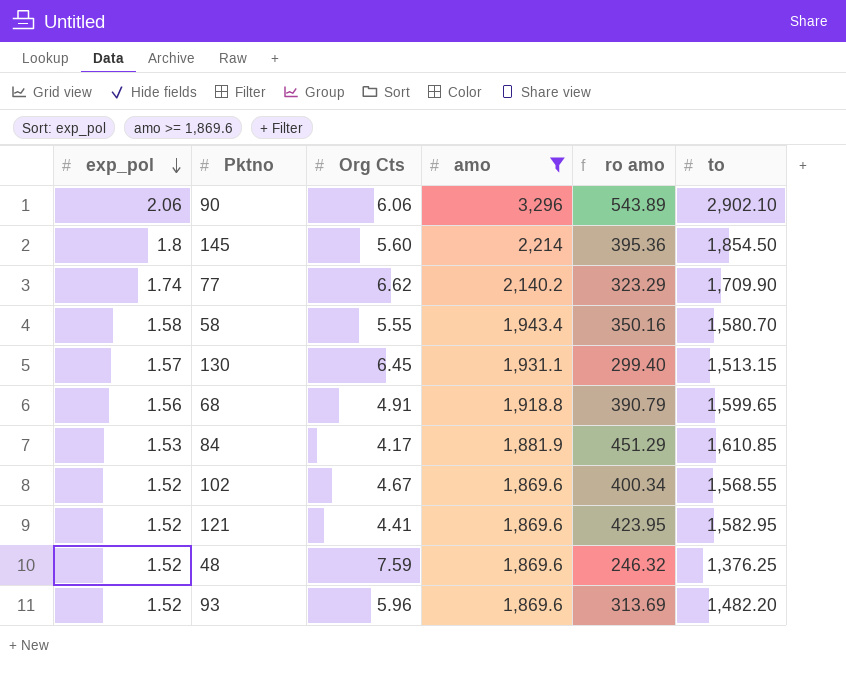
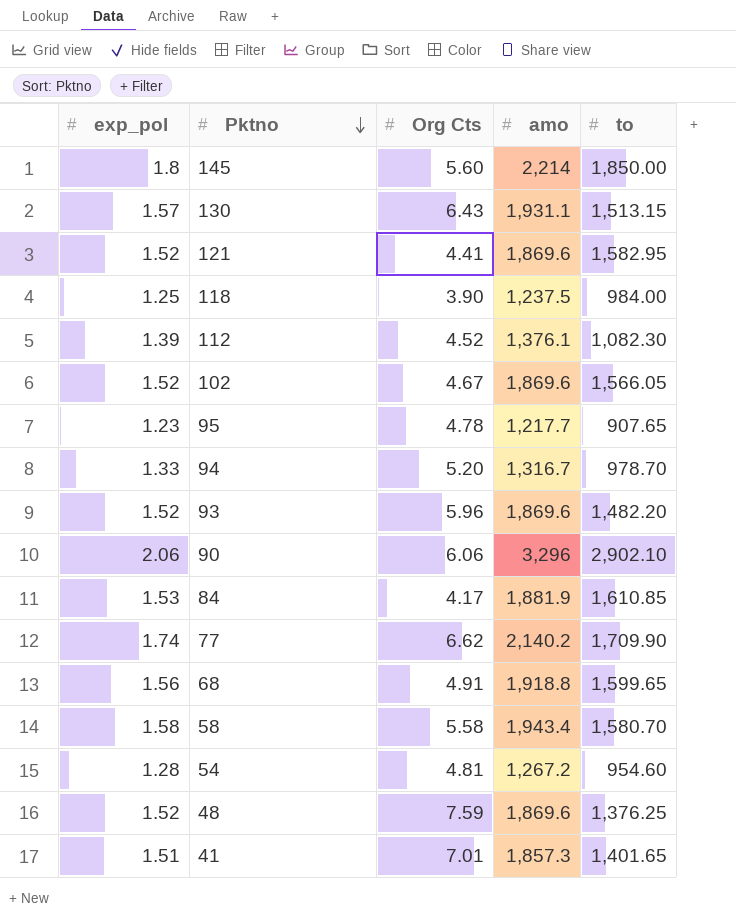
filter: amo >= 1,869.6 -> none
row order: exp_pol descending -> Pktno descending
column ro amo | formula: [amo] / [Org Cts] -> none
145 | to: 1,854.50 -> 1,850.00
130 | Org Cts: 6.45 -> 6.43
102 | to: 1,568.55 -> 1,566.05
58 | Org Cts: 5.55 -> 5.58

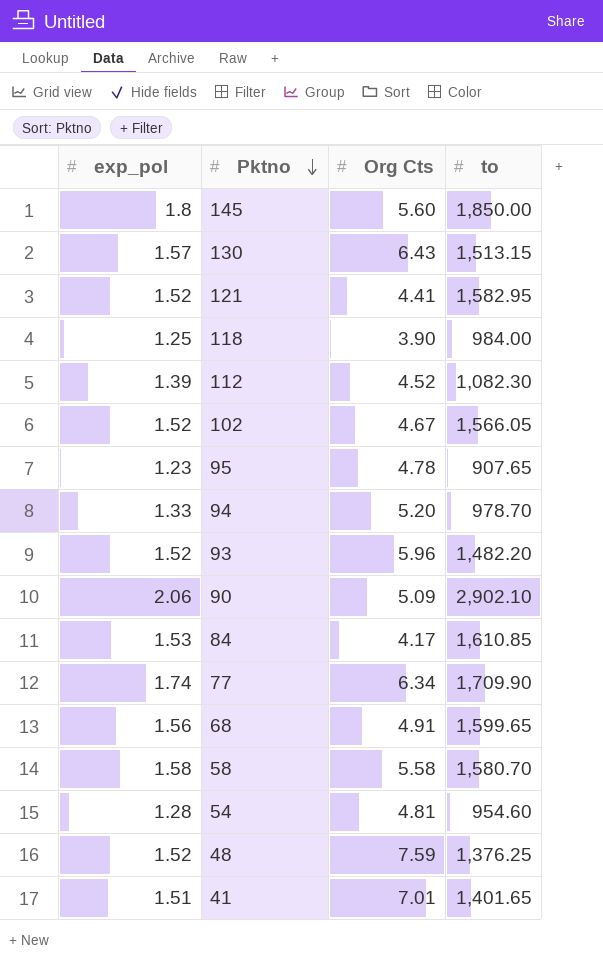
column amo | position: 4 -> none
90 | Org Cts: 6.06 -> 5.09
77 | Org Cts: 6.62 -> 6.34

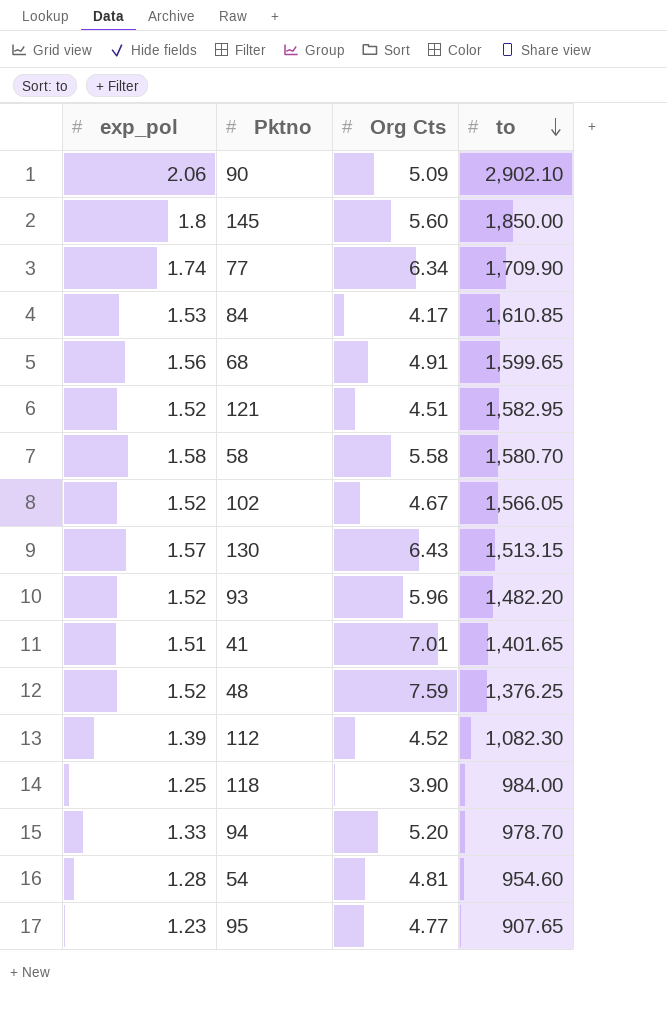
row order: Pktno descending -> to descending
121 | Org Cts: 4.41 -> 4.51
95 | Org Cts: 4.78 -> 4.77

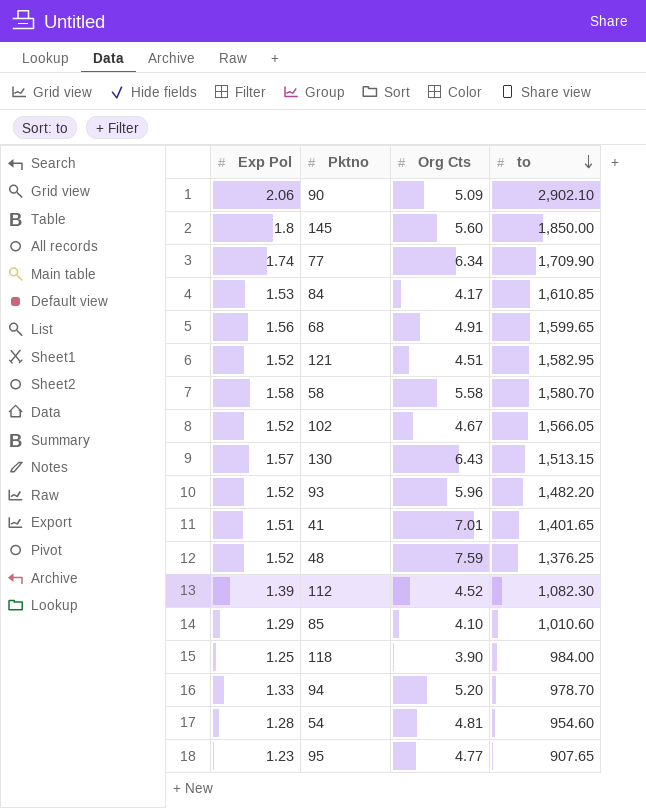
column name: exp_pol -> Exp Pol
row 85: none -> 1.29 | 4.10 | 1,010.60

